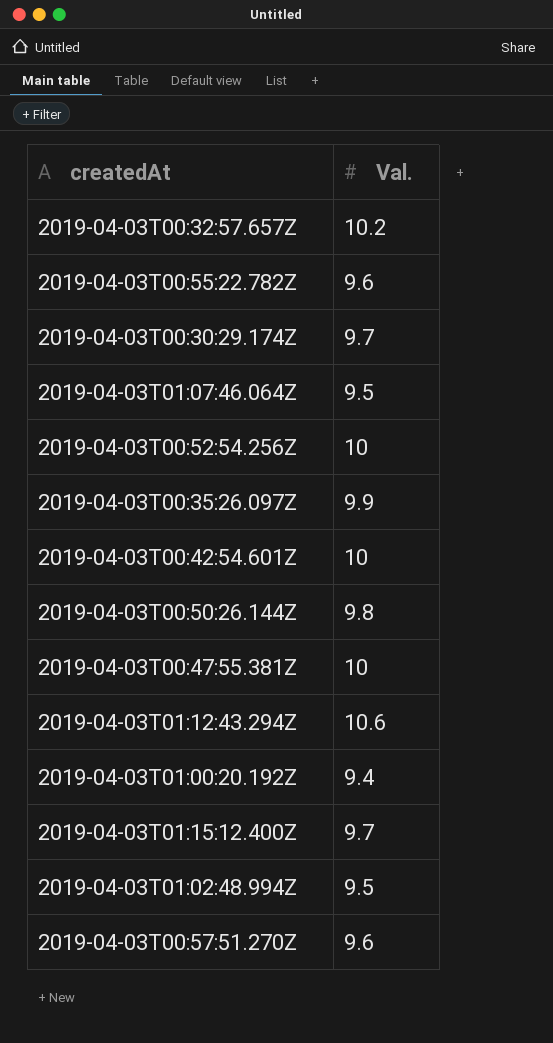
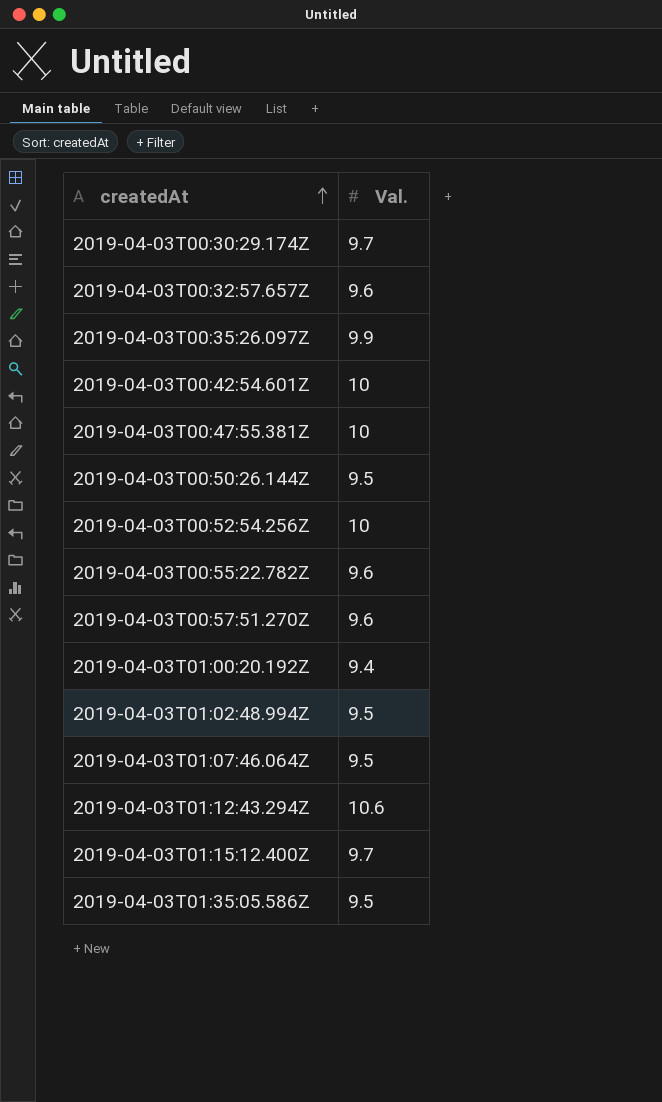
row order: none -> createdAt ascending
2019-04-03T00:32:57.657Z | Val.: 10.2 -> 9.6
2019-04-03T00:50:26.144Z | Val.: 9.8 -> 9.5
row 2019-04-03T01:35:05.586Z: none -> 9.5

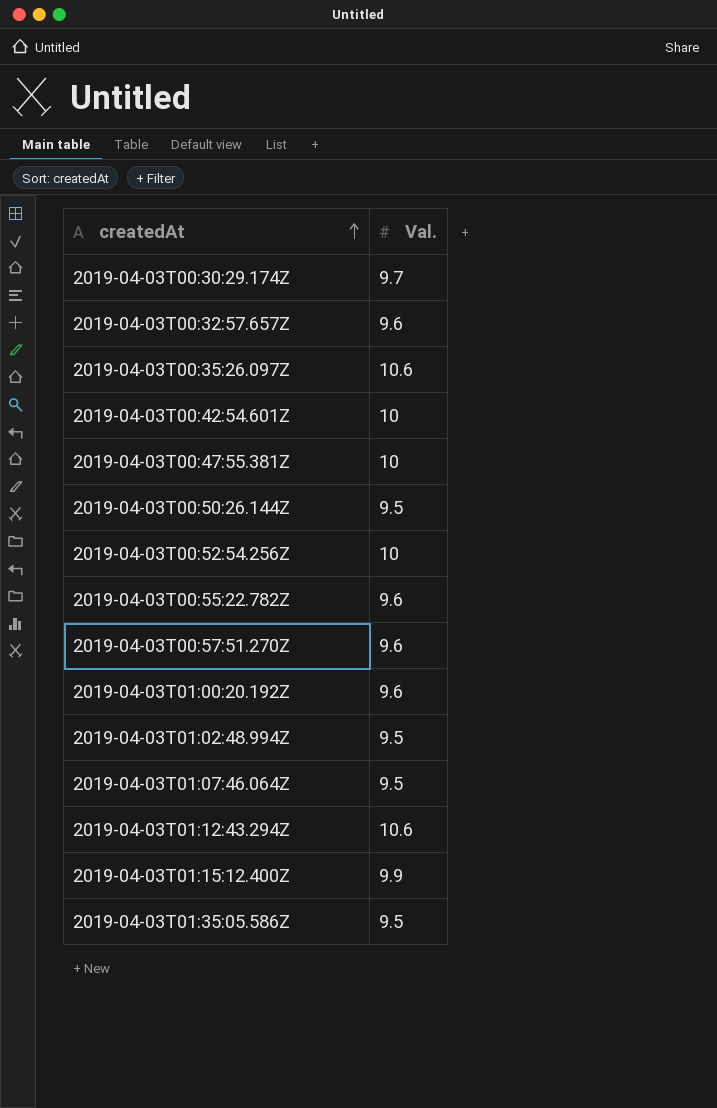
2019-04-03T00:35:26.097Z | Val.: 9.9 -> 10.6
2019-04-03T01:00:20.192Z | Val.: 9.4 -> 9.6
2019-04-03T01:15:12.400Z | Val.: 9.7 -> 9.9

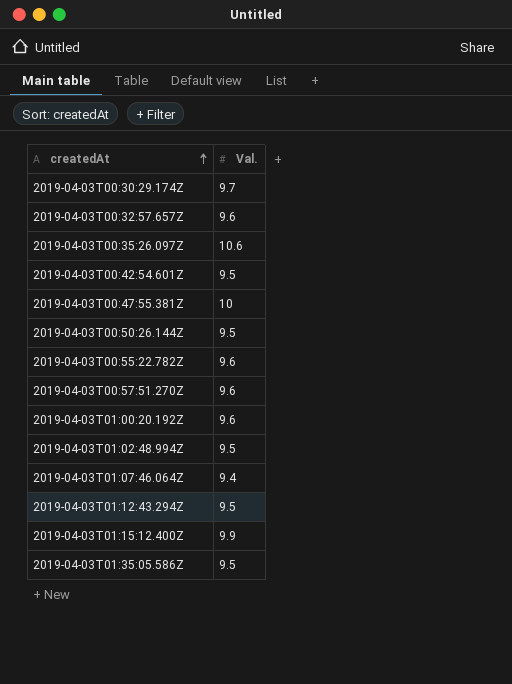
row 2019-04-03T00:52:54.256Z: 10 -> none
2019-04-03T00:42:54.601Z | Val.: 10 -> 9.5
2019-04-03T01:07:46.064Z | Val.: 9.5 -> 9.4
2019-04-03T01:12:43.294Z | Val.: 10.6 -> 9.5

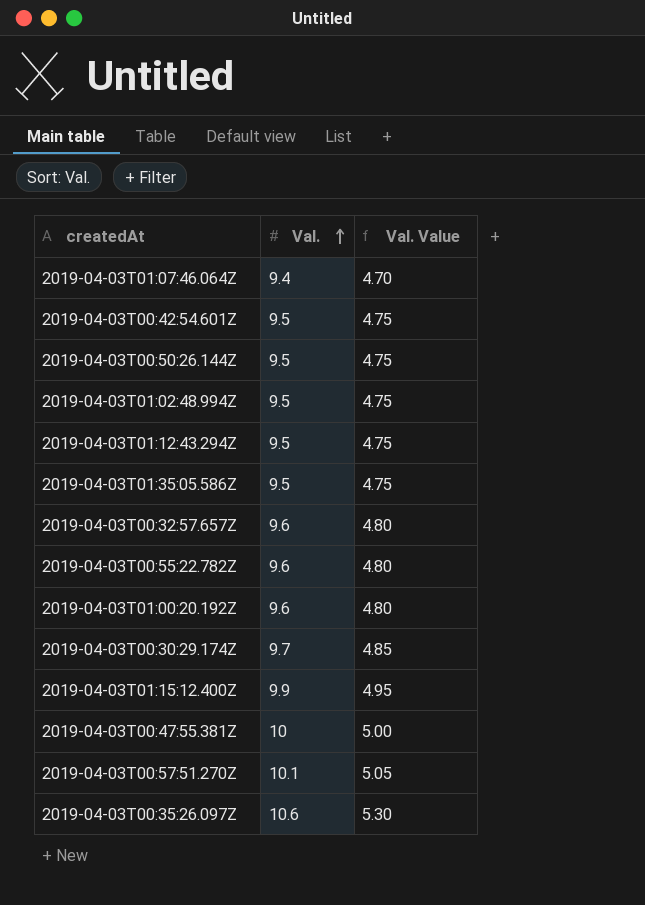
row order: createdAt ascending -> Val. ascending
column Val. Value | formula: none -> [Val.] * 0.5
2019-04-03T00:57:51.270Z | Val.: 9.6 -> 10.1

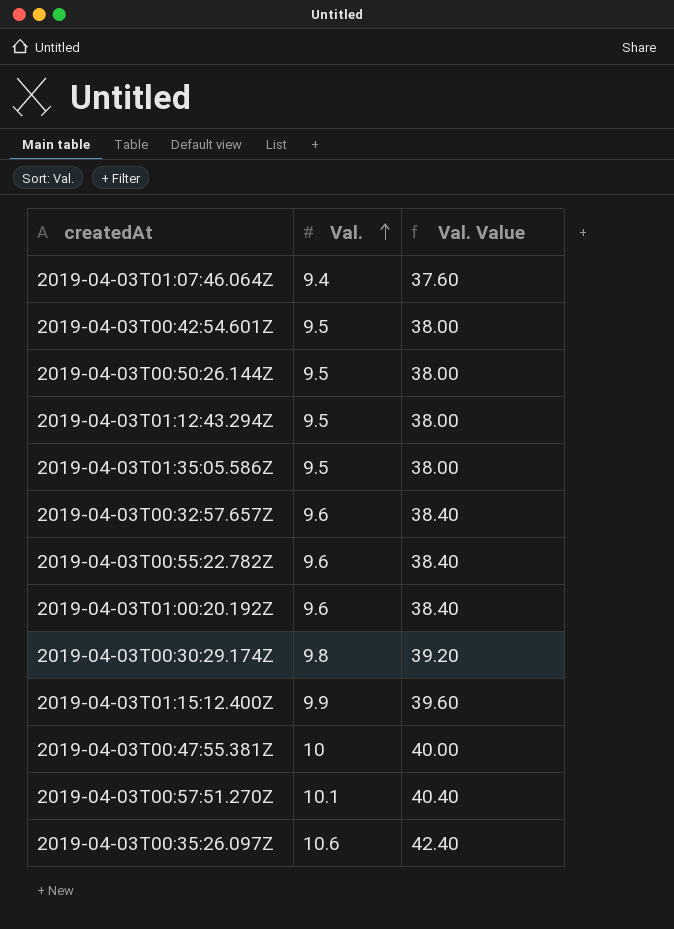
column Val. Value | formula: [Val.] * 0.5 -> [Val.] * 4
row 2019-04-03T01:02:48.994Z: 9.5 | 4.75 -> none
2019-04-03T00:30:29.174Z | Val.: 9.7 -> 9.8

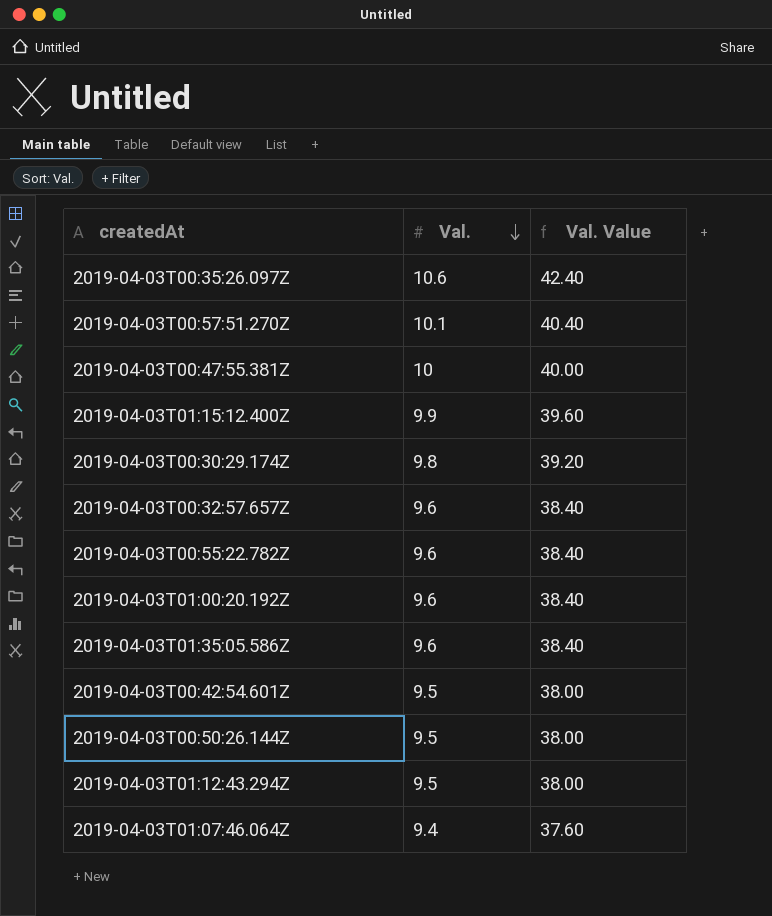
row order: Val. ascending -> Val. descending
2019-04-03T01:35:05.586Z | Val.: 9.5 -> 9.6
2019-04-03T01:35:05.586Z | Val. Value: 38.00 -> 38.40

